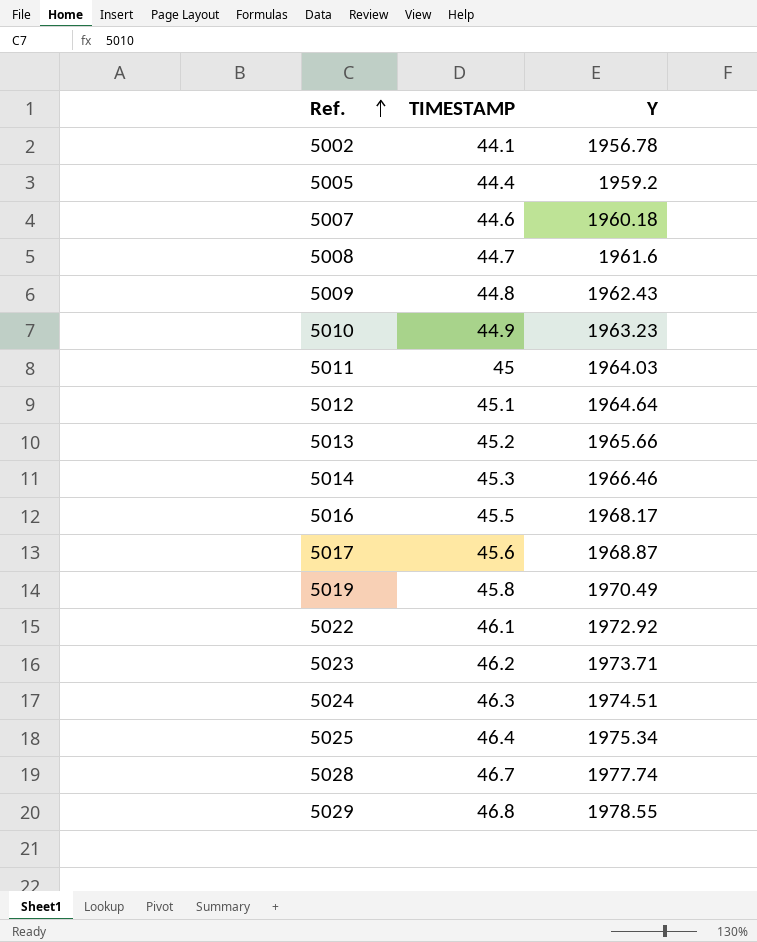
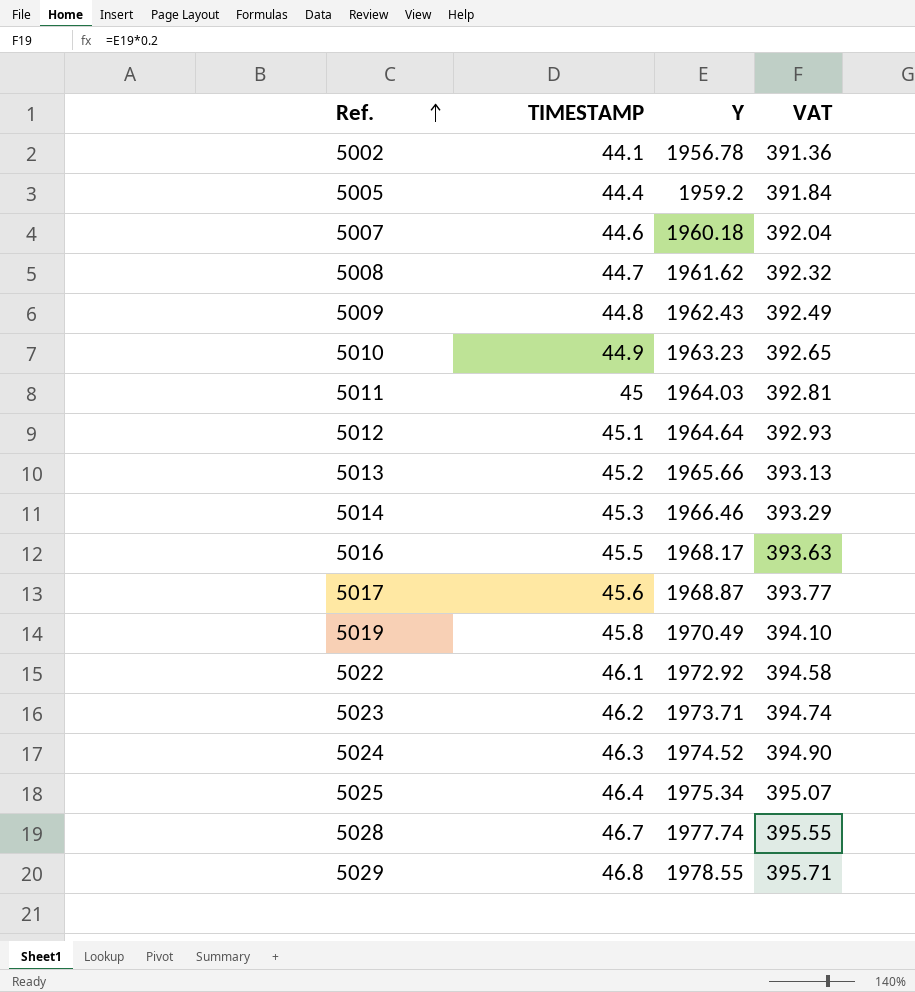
column VAT | formula: none -> [Y] * 0.2
5008 | Y: 1961.6 -> 1961.62
5024 | Y: 1974.51 -> 1974.52

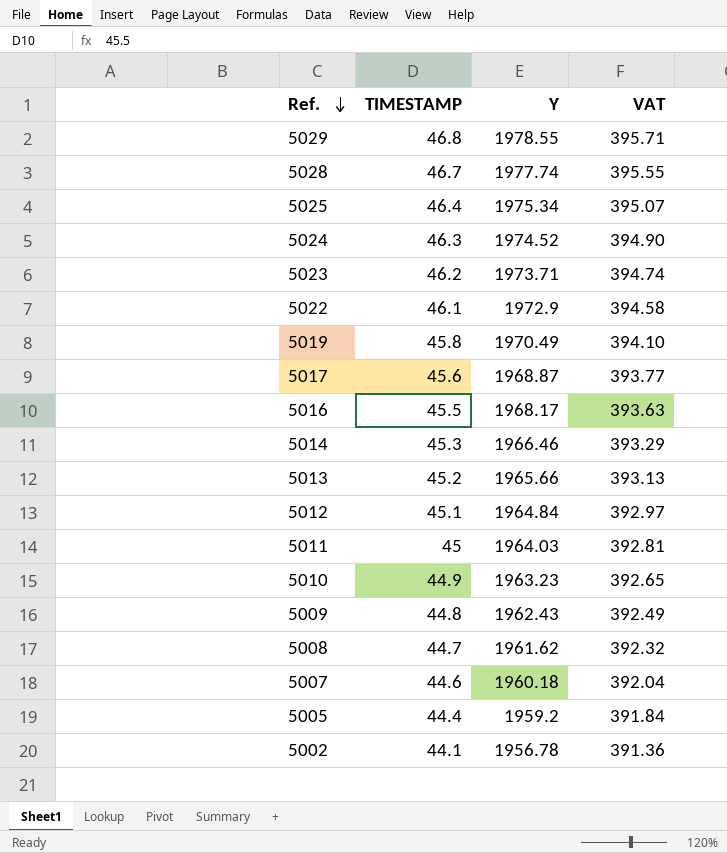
row order: Ref. ascending -> Ref. descending
5022 | Y: 1972.92 -> 1972.9
5012 | Y: 1964.64 -> 1964.84
5012 | VAT: 392.93 -> 392.97

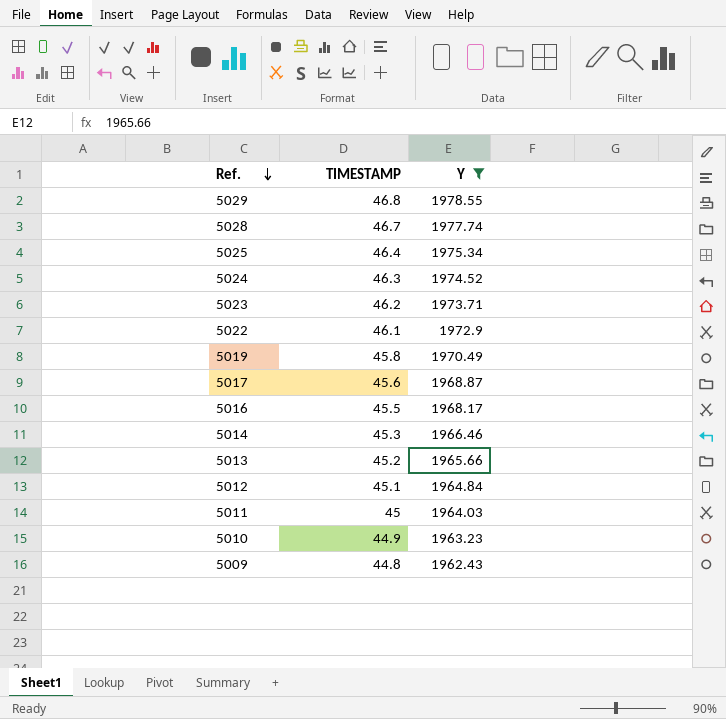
filter: none -> Y >= 1962.43
column VAT | formula: [Y] * 0.2 -> none

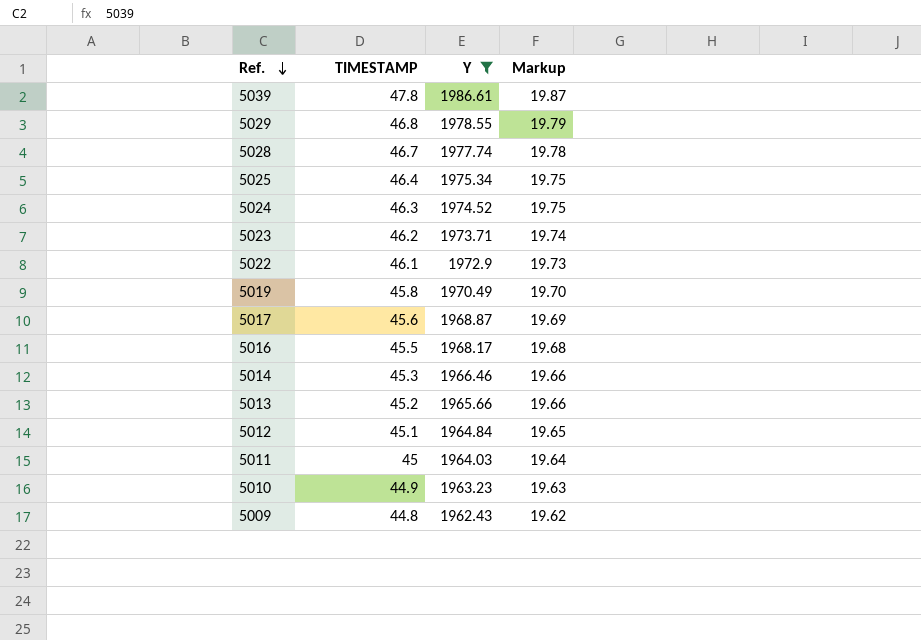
column Markup | formula: none -> [Y] * 0.01
row 5039: none -> 47.8 | 1986.61 | 19.87

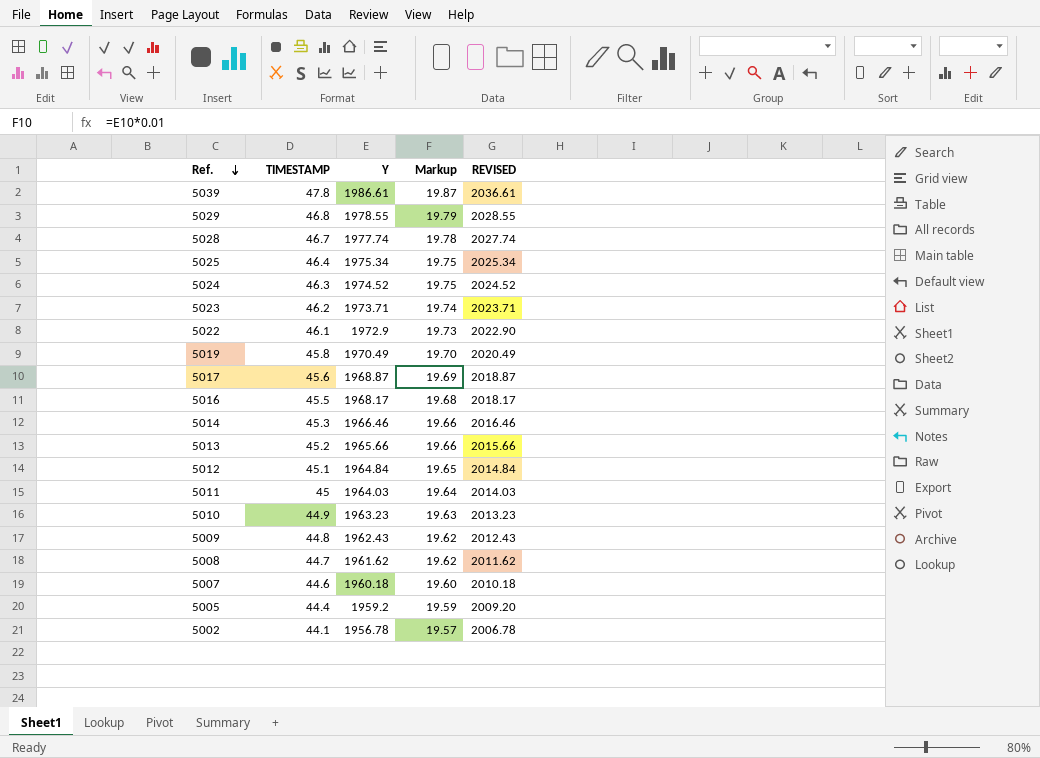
filter: Y >= 1962.43 -> none
column REVISED | formula: none -> [Y] + 50

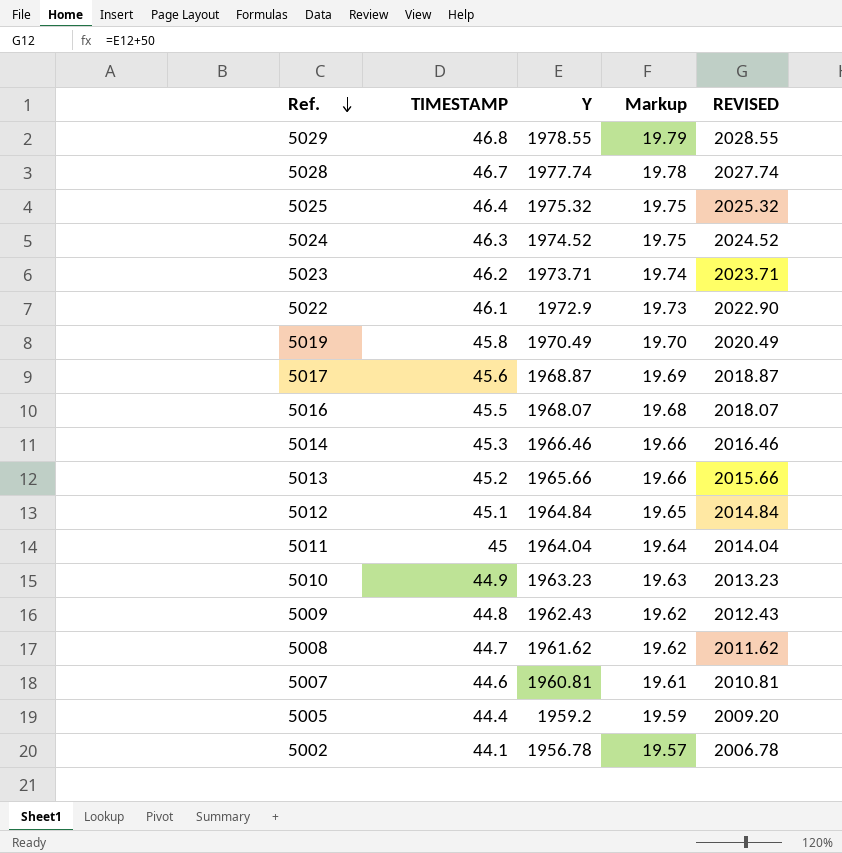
row 5039: 47.8 | 1986.61 | 19.87 | 2036.61 -> none
5025 | Y: 1975.34 -> 1975.32
5025 | REVISED: 2025.34 -> 2025.32
5016 | Y: 1968.17 -> 1968.07
5016 | REVISED: 2018.17 -> 2018.07
5011 | Y: 1964.03 -> 1964.04
5011 | REVISED: 2014.03 -> 2014.04
5007 | Y: 1960.18 -> 1960.81
5007 | Markup: 19.60 -> 19.61
5007 | REVISED: 2010.18 -> 2010.81

